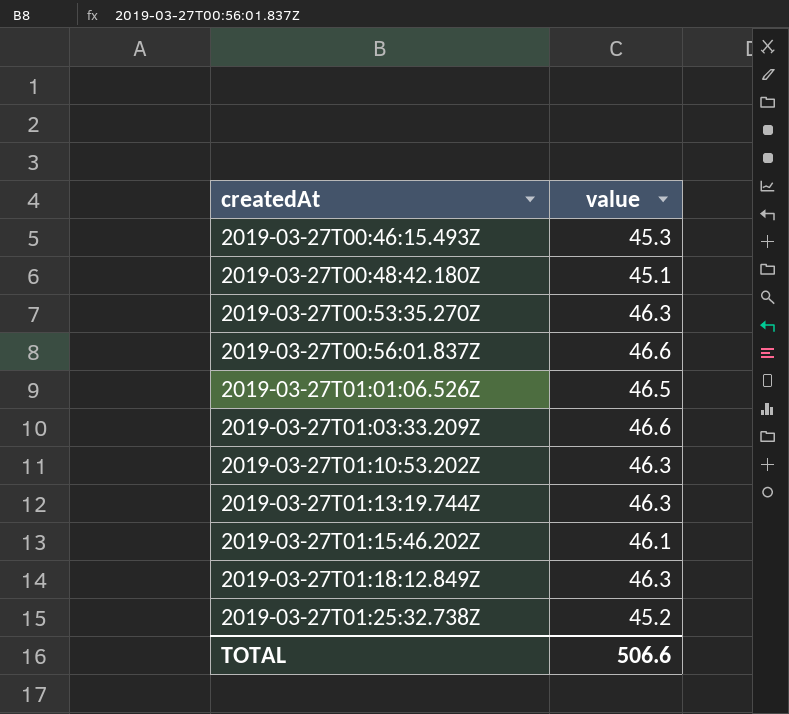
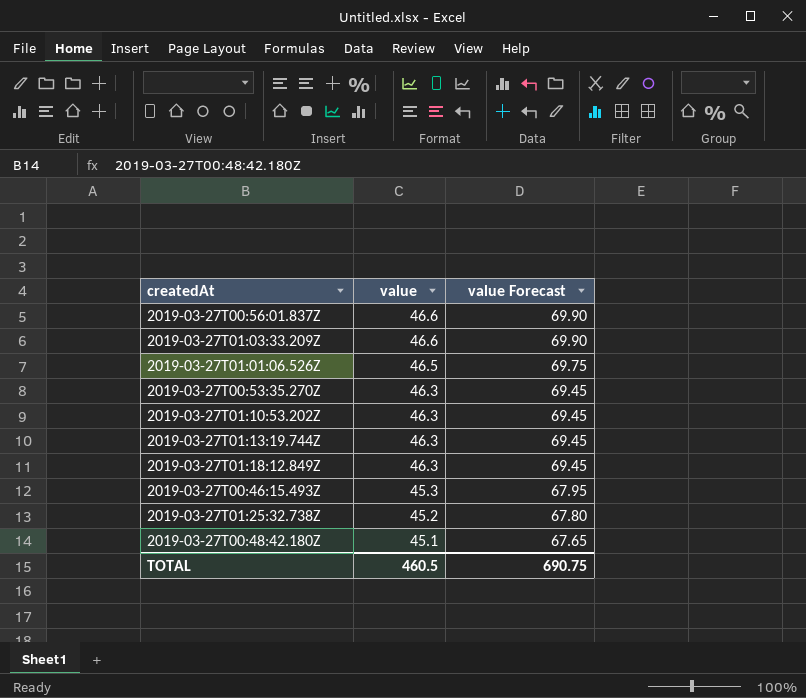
row order: createdAt ascending -> value descending
column value Forecast | formula: none -> [value] * 1.5
row 2019-03-27T01:15:46.202Z: 46.1 -> none
TOTAL | value: 506.6 -> 460.5

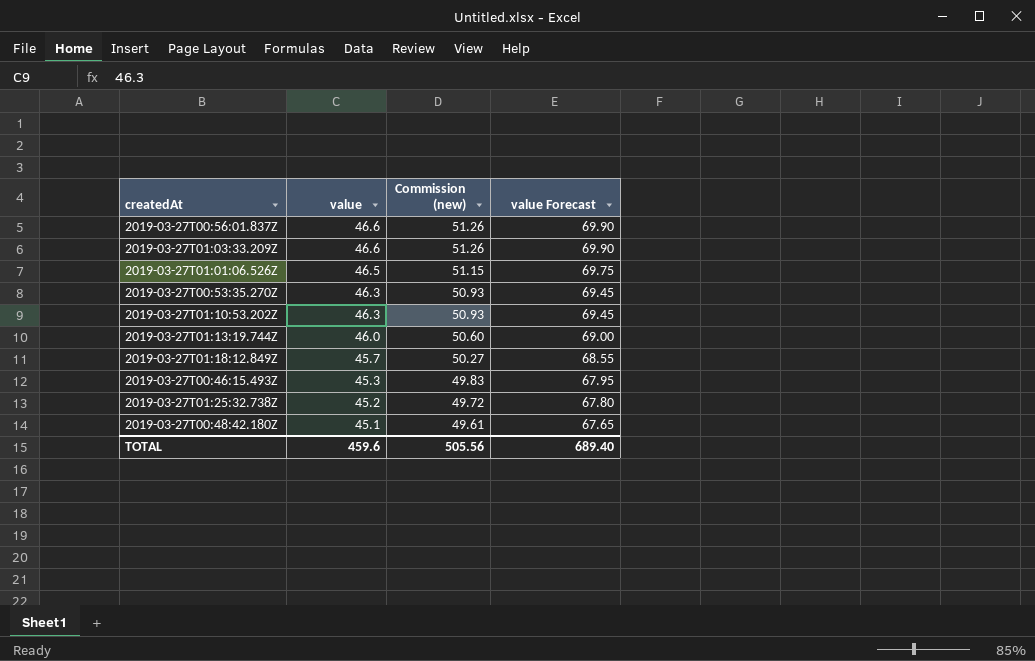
column Commission (new) | formula: none -> [value] * 1.1
2019-03-27T01:13:19.744Z | value: 46.3 -> 46.0
2019-03-27T01:13:19.744Z | value Forecast: 69.45 -> 69.00
2019-03-27T01:18:12.849Z | value: 46.3 -> 45.7
2019-03-27T01:18:12.849Z | value Forecast: 69.45 -> 68.55
TOTAL | value: 460.5 -> 459.6
TOTAL | value Forecast: 690.75 -> 689.40

